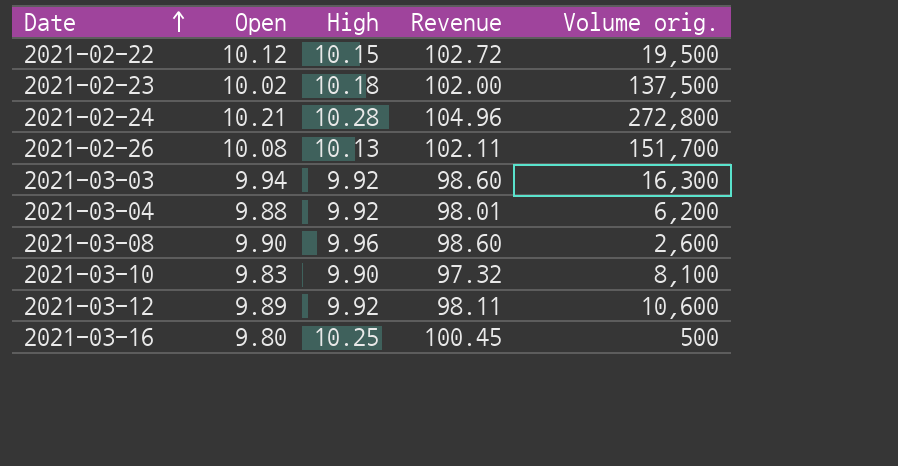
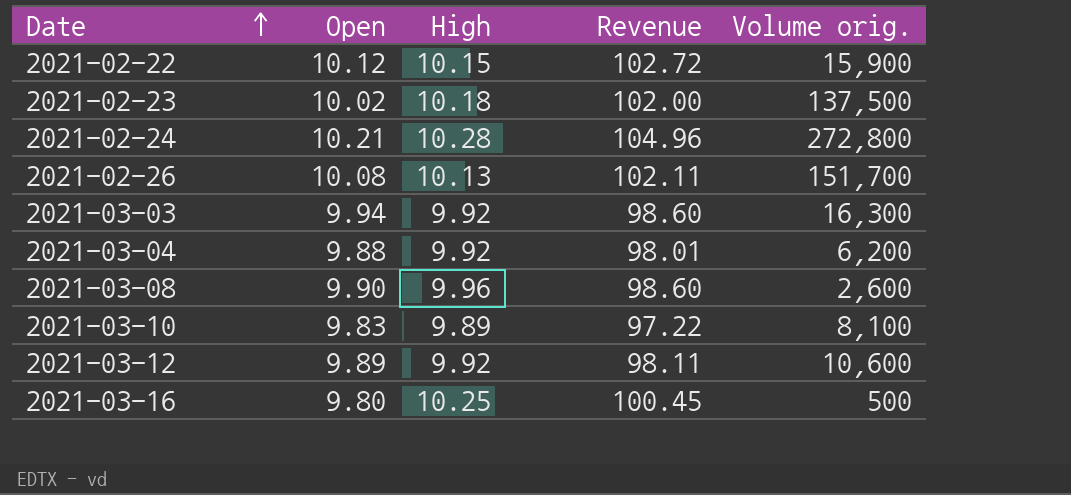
2021-02-22 | Volume orig.: 19,500 -> 15,900
2021-03-10 | High: 9.90 -> 9.89
2021-03-10 | Revenue: 97.32 -> 97.22

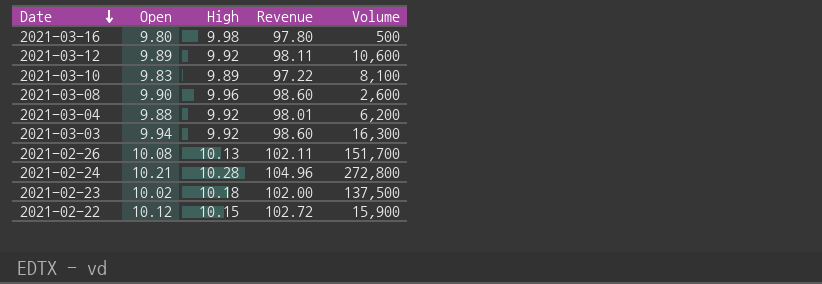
row order: Date ascending -> Date descending
column name: Volume orig. -> Volume
2021-03-16 | High: 10.25 -> 9.98
2021-03-16 | Revenue: 100.45 -> 97.80

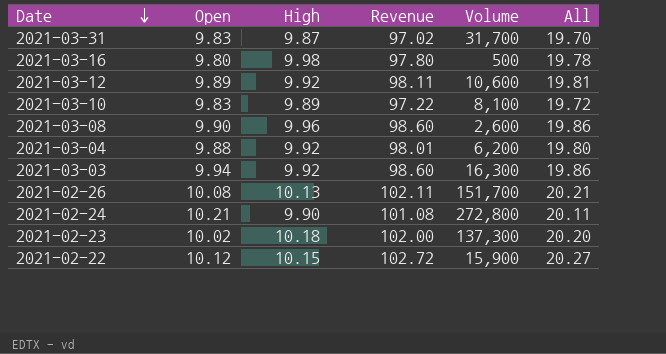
column All | formula: none -> [Open] + [High]
row 2021-03-31: none -> 9.83 | 9.87 | 97.02 | 31,700 | 19.70
2021-02-24 | High: 10.28 -> 9.90
2021-02-24 | Revenue: 104.96 -> 101.08
2021-02-23 | Volume: 137,500 -> 137,300

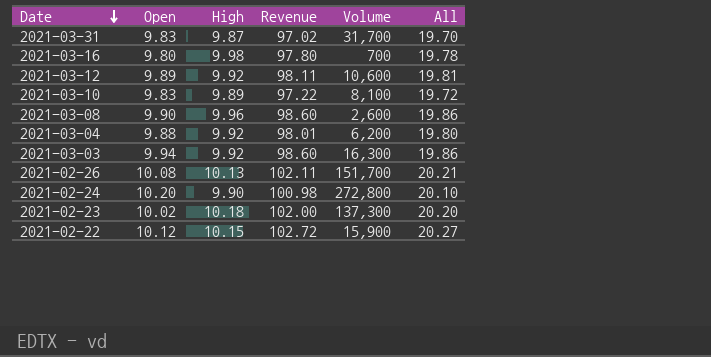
2021-03-16 | Volume: 500 -> 700
2021-02-24 | Open: 10.21 -> 10.20
2021-02-24 | Revenue: 101.08 -> 100.98
2021-02-24 | All: 20.11 -> 20.10

